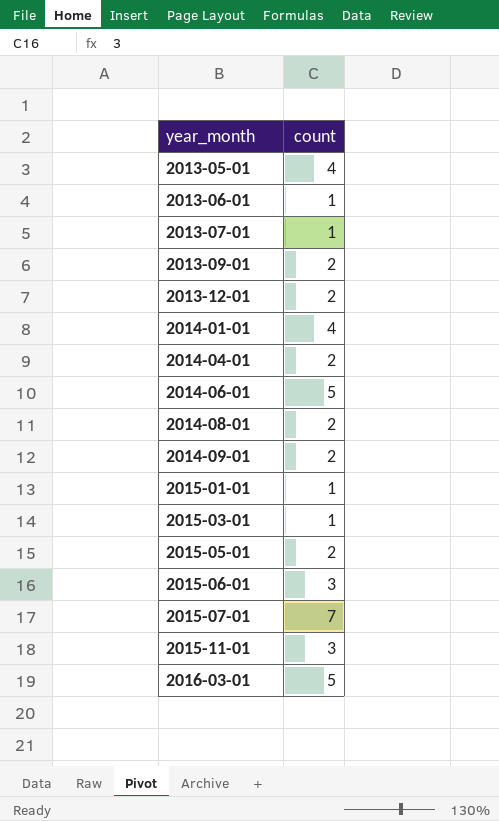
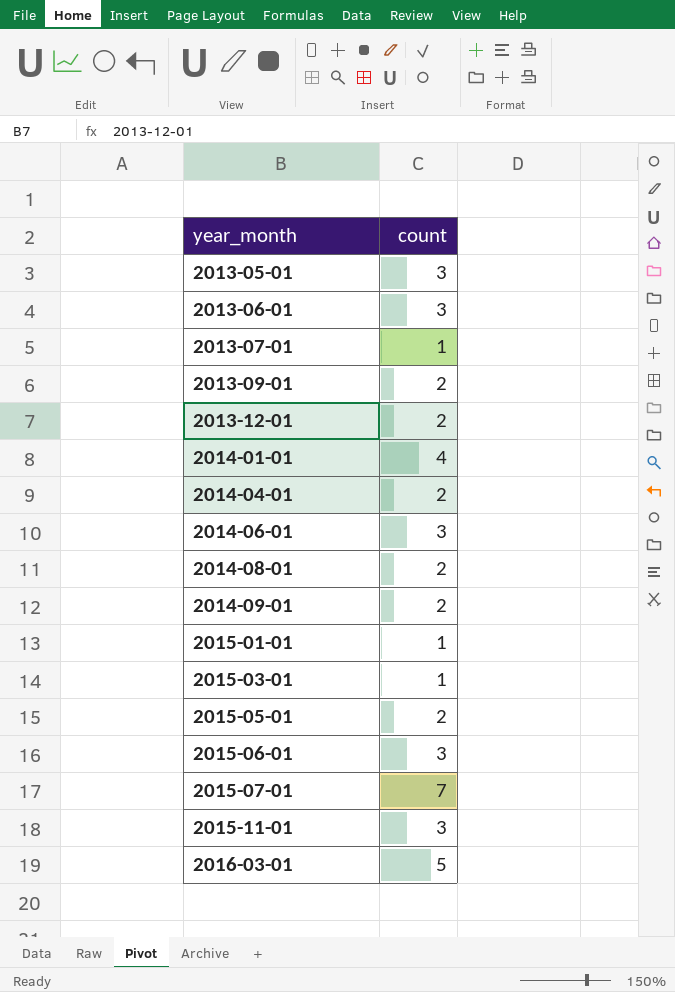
2013-05-01 | count: 4 -> 3
2013-06-01 | count: 1 -> 3
2014-06-01 | count: 5 -> 3

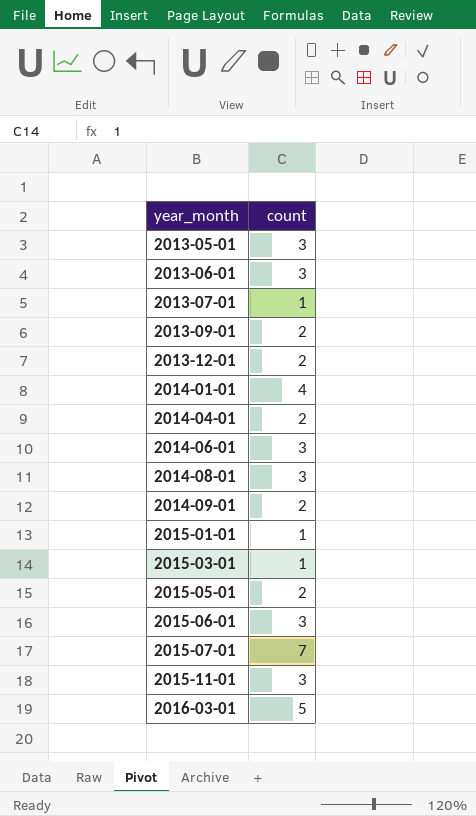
2014-08-01 | count: 2 -> 3

